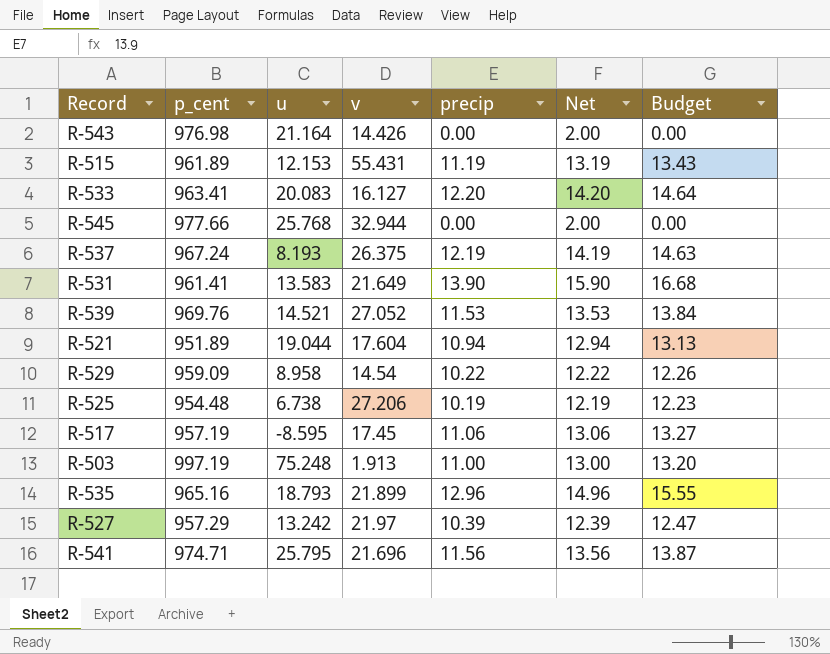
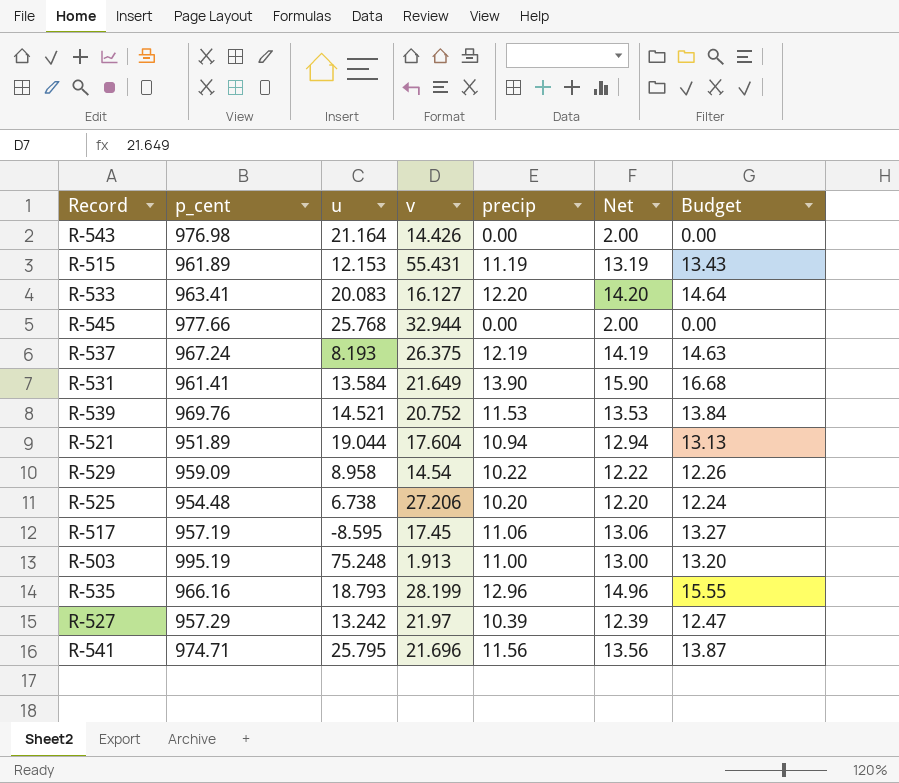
R-531 | u: 13.583 -> 13.584
R-539 | v: 27.052 -> 20.752
R-525 | precip: 10.19 -> 10.20
R-525 | Net: 12.19 -> 12.20
R-525 | Budget: 12.23 -> 12.24
R-503 | p_cent: 997.19 -> 995.19
R-535 | p_cent: 965.16 -> 966.16
R-535 | v: 21.899 -> 28.199

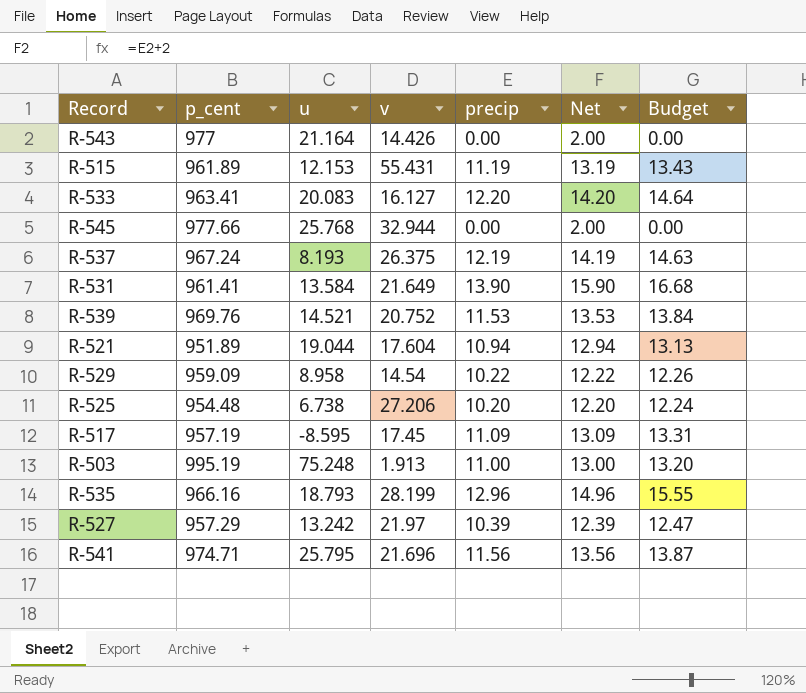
R-543 | p_cent: 976.98 -> 977
R-517 | precip: 11.06 -> 11.09
R-517 | Net: 13.06 -> 13.09
R-517 | Budget: 13.27 -> 13.31

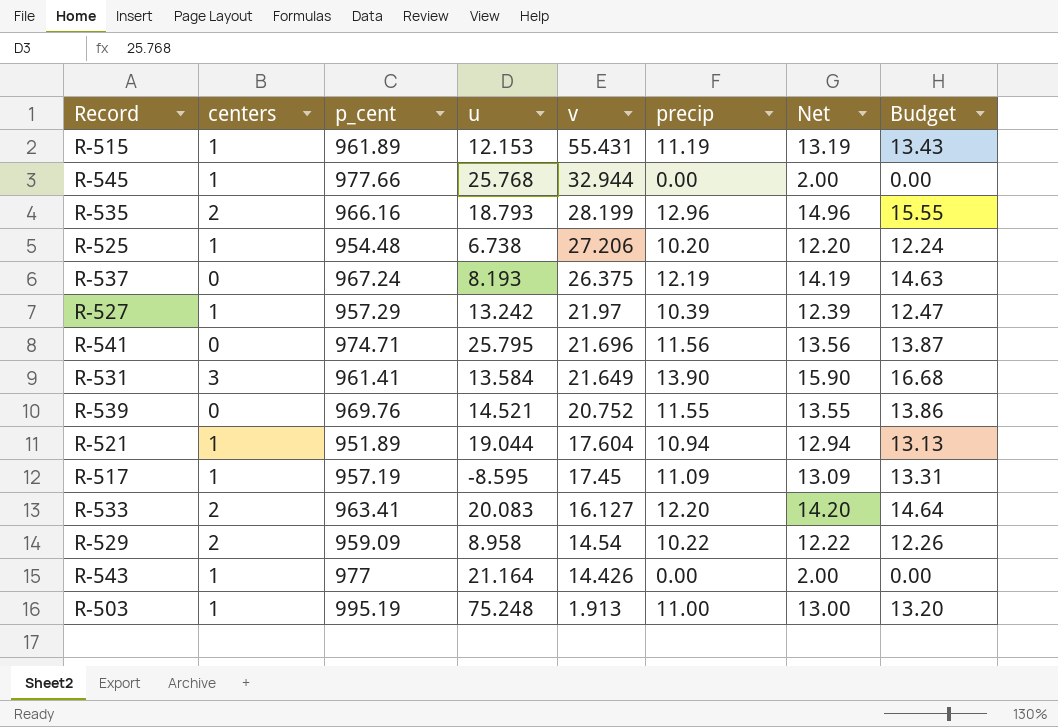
row order: none -> v descending
column centers | position: none -> 2
R-539 | precip: 11.53 -> 11.55
R-539 | Net: 13.53 -> 13.55
R-539 | Budget: 13.84 -> 13.86

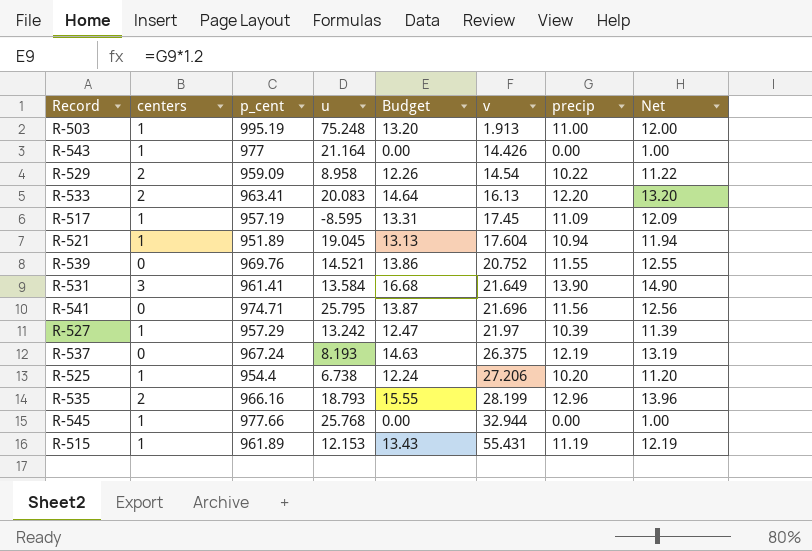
row order: v descending -> v ascending
column Budget | position: 8 -> 5
column Net | formula: [precip] + 2 -> [precip] + 1
R-533 | v: 16.127 -> 16.13
R-521 | u: 19.044 -> 19.045
R-525 | p_cent: 954.48 -> 954.4

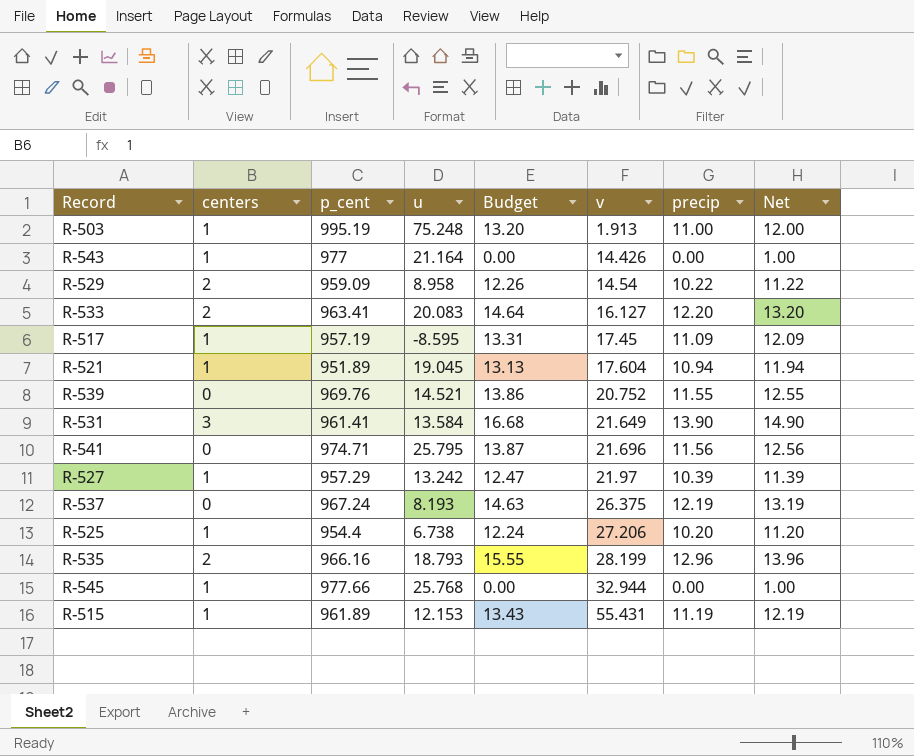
R-533 | v: 16.13 -> 16.127

